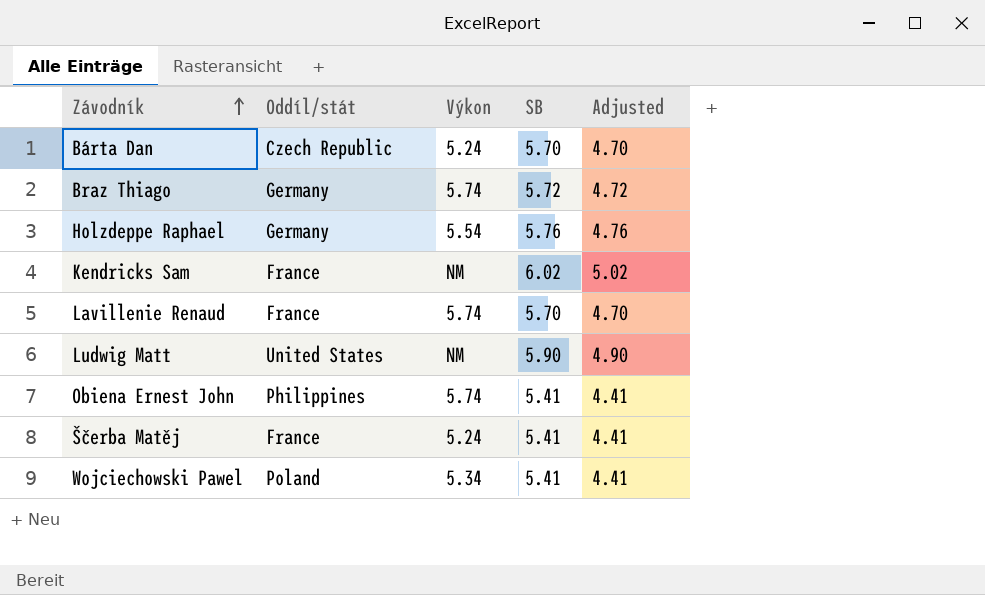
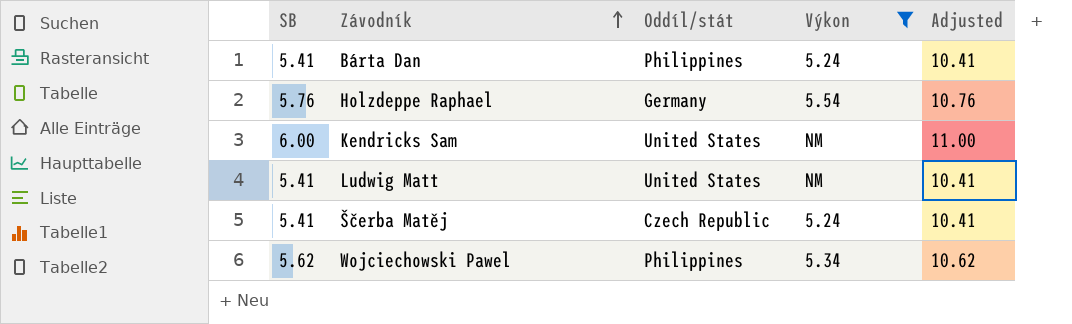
filter: none -> Výkon != 5.74
column SB | position: 4 -> 1
column Adjusted | formula: [SB] - 1 -> [SB] + 5
Bárta Dan | SB: 5.70 -> 5.41
Bárta Dan | Oddíl/stát: Czech Republic -> Philippines
Kendricks Sam | SB: 6.02 -> 6.00
Kendricks Sam | Oddíl/stát: France -> United States
Ludwig Matt | SB: 5.90 -> 5.41
Ščerba Matěj | Oddíl/stát: France -> Czech Republic
Wojciechowski Pawel | SB: 5.41 -> 5.62
Wojciechowski Pawel | Oddíl/stát: Poland -> Philippines

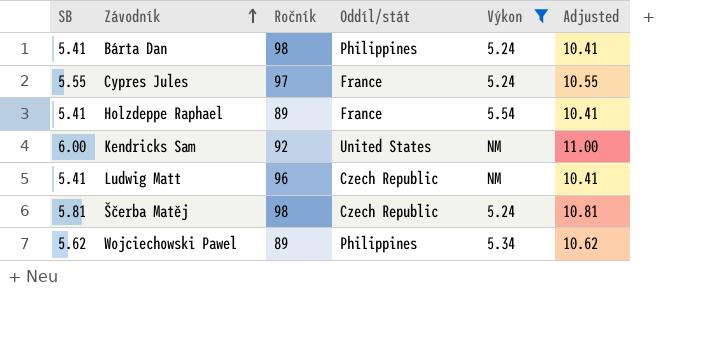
column Ročník | position: none -> 3
row Cypres Jules: none -> 5.55 | 97 | France | 5.24 | 10.55
Holzdeppe Raphael | SB: 5.76 -> 5.41
Holzdeppe Raphael | Oddíl/stát: Germany -> France
Holzdeppe Raphael | Adjusted: 10.76 -> 10.41
Ludwig Matt | Oddíl/stát: United States -> Czech Republic
Ščerba Matěj | SB: 5.41 -> 5.81
Ščerba Matěj | Adjusted: 10.41 -> 10.81

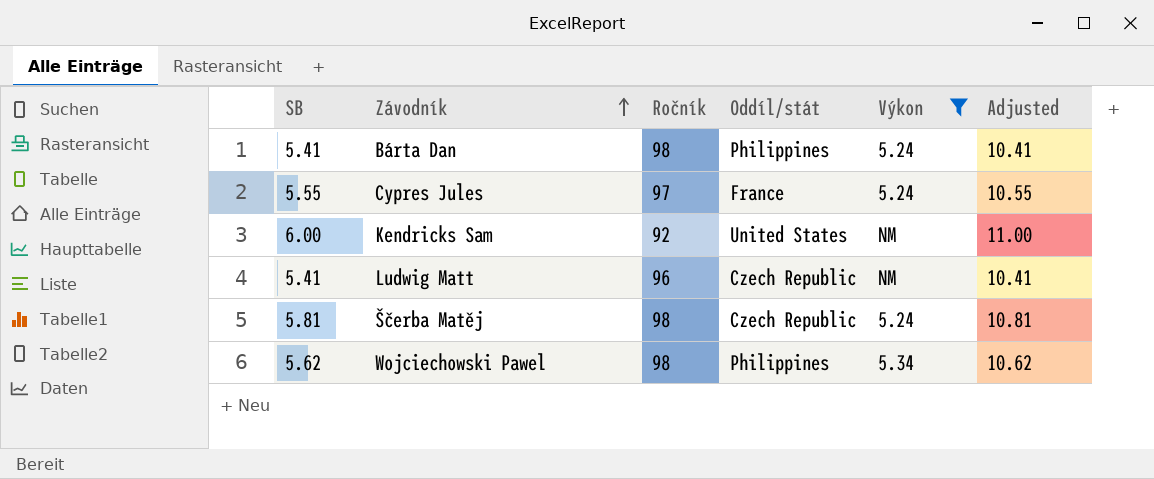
row Holzdeppe Raphael: 5.41 | 89 | France | 5.54 | 10.41 -> none
Wojciechowski Pawel | Ročník: 89 -> 98

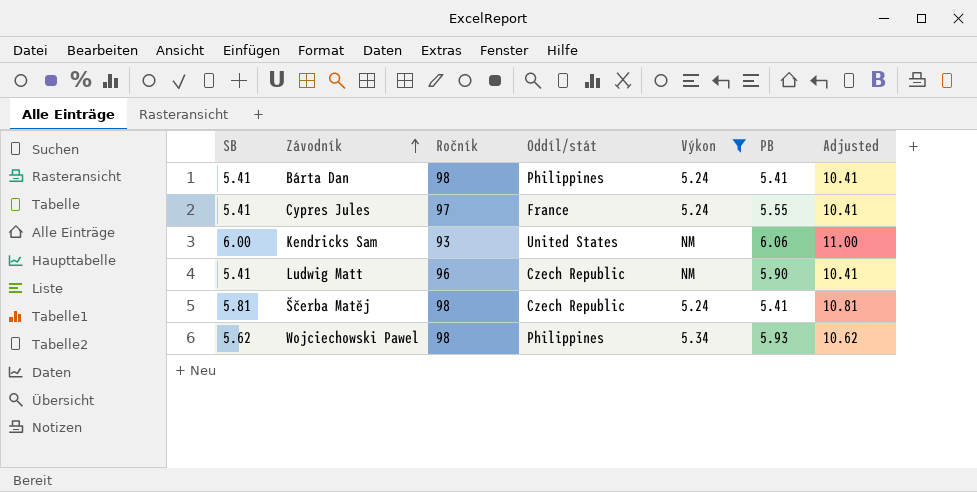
column PB | position: none -> 6
Cypres Jules | SB: 5.55 -> 5.41
Cypres Jules | Adjusted: 10.55 -> 10.41
Kendricks Sam | Ročník: 92 -> 93

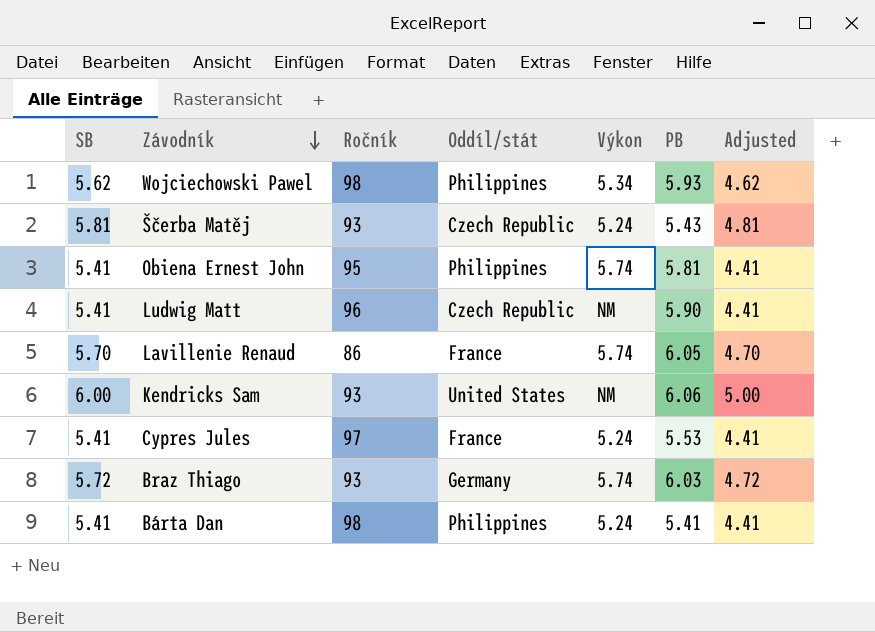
filter: Výkon != 5.74 -> none
row order: Závodník ascending -> Závodník descending
column Adjusted | formula: [SB] + 5 -> [SB] - 1
Ščerba Matěj | Ročník: 98 -> 93
Ščerba Matěj | PB: 5.41 -> 5.43
Cypres Jules | PB: 5.55 -> 5.53

